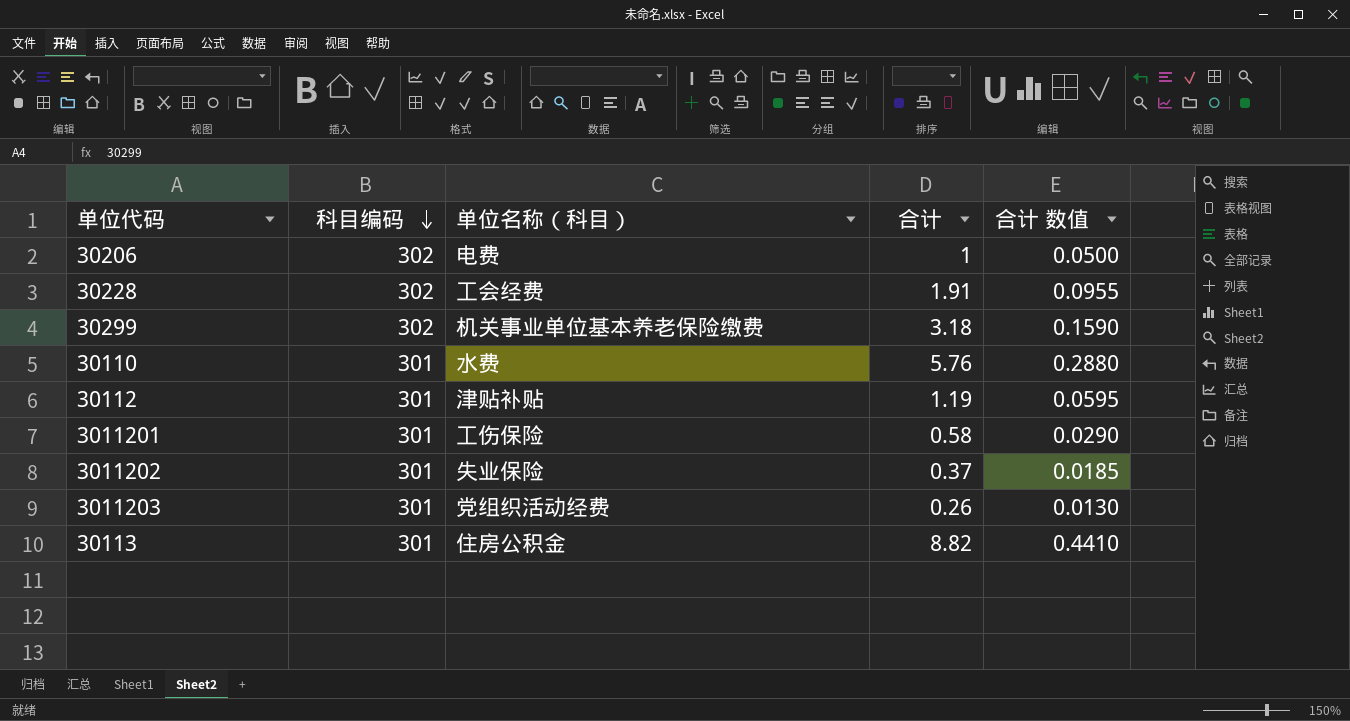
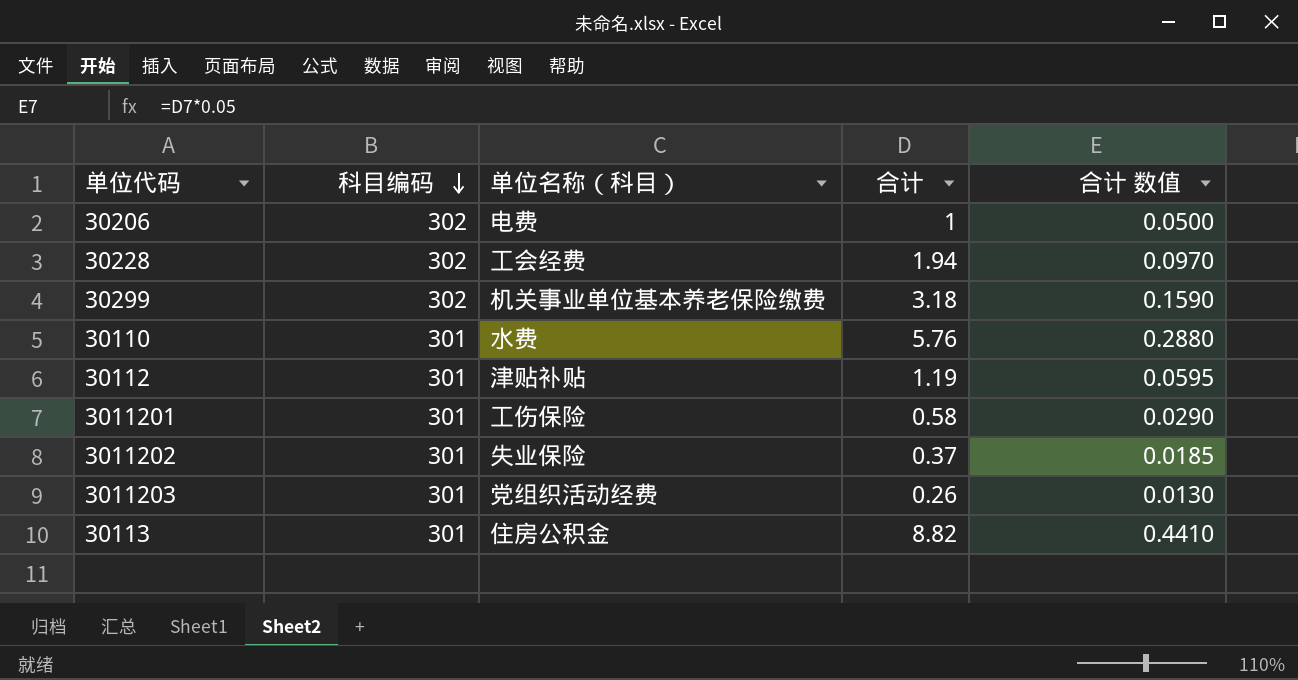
30228 | 合计: 1.91 -> 1.94
30228 | 合计 数值: 0.0955 -> 0.0970

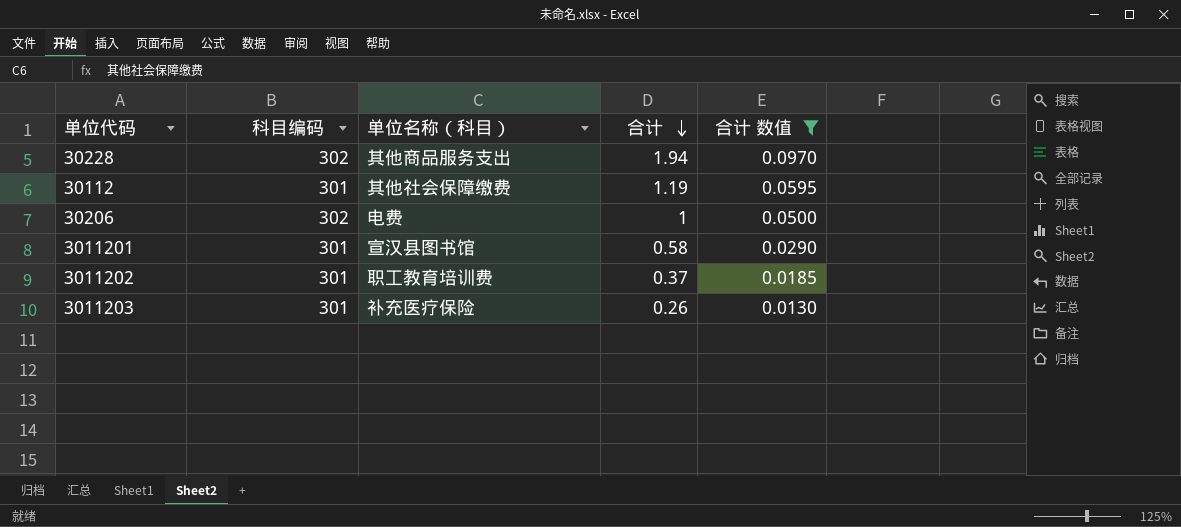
filter: none -> 合计 数值 <= 0.0970
row order: 科目编码 descending -> 合计 descending
30228 | 单位名称（科目）: 工会经费 -> 其他商品服务支出
30112 | 单位名称（科目）: 津贴补贴 -> 其他社会保障缴费
3011201 | 单位名称（科目）: 工伤保险 -> 宣汉县图书馆
3011202 | 单位名称（科目）: 失业保险 -> 职工教育培训费
3011203 | 单位名称（科目）: 党组织活动经费 -> 补充医疗保险

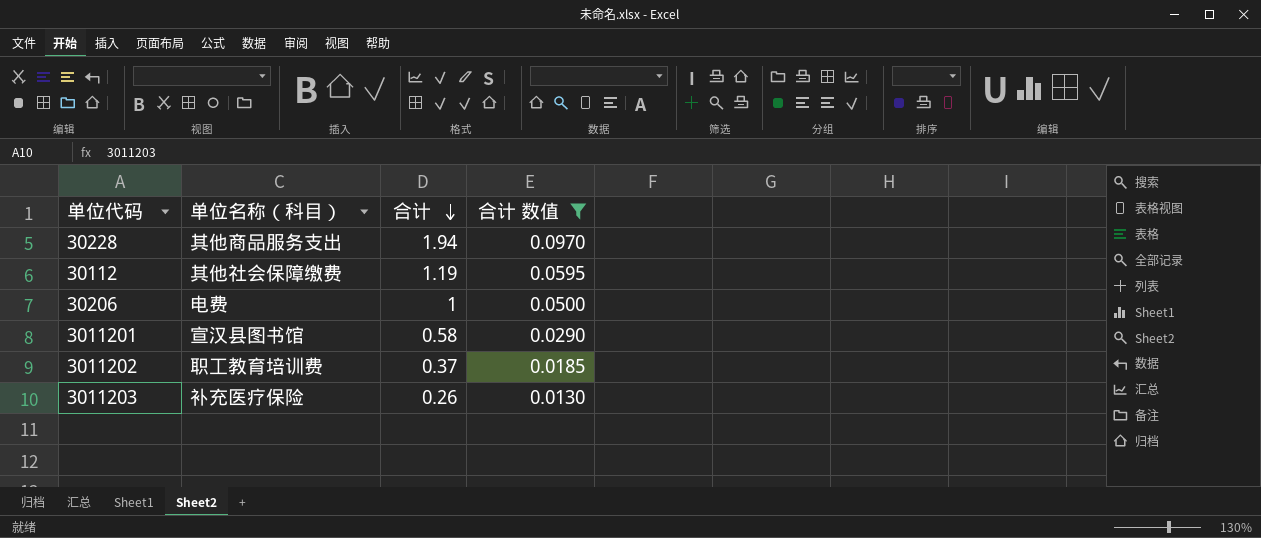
column 科目编码 | position: 2 -> none

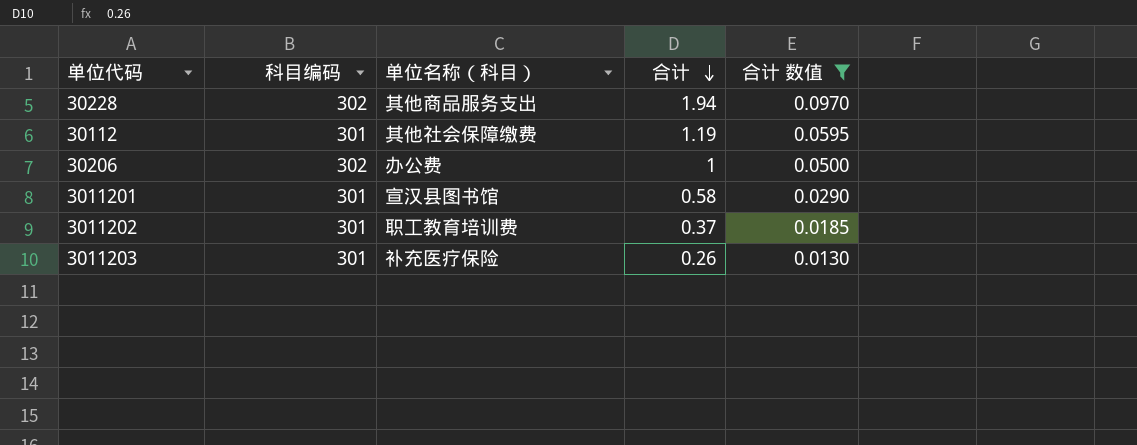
column 科目编码 | position: none -> 2
30206 | 单位名称（科目）: 电费 -> 办公费

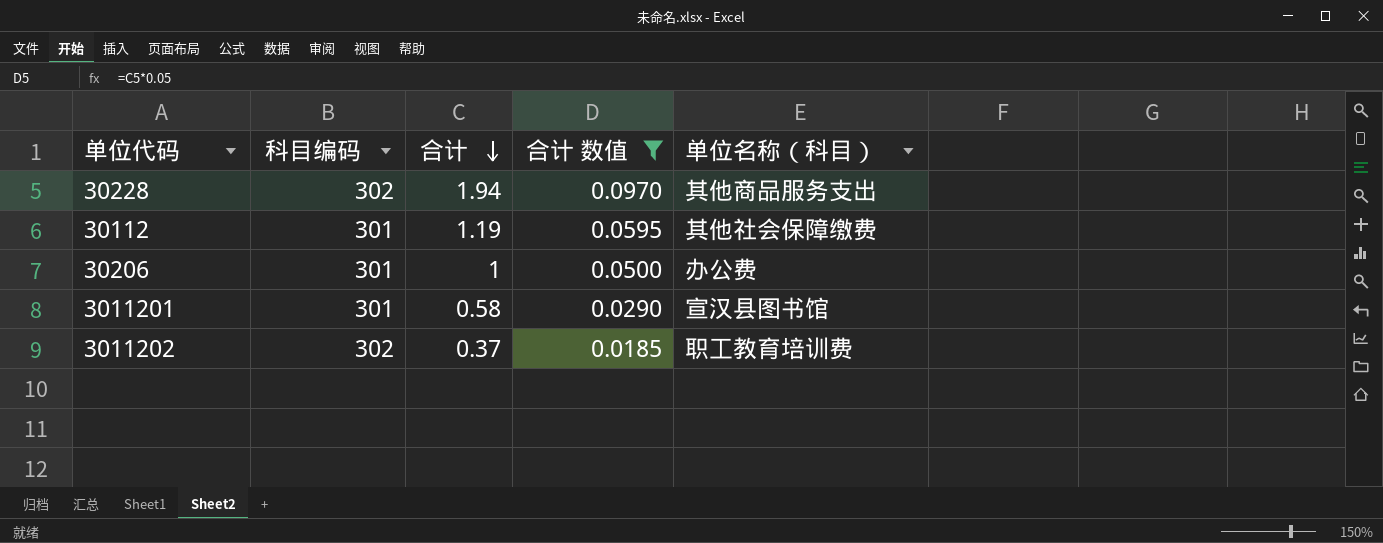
column 单位名称（科目） | position: 3 -> 5
row 3011203: 301 | 补充医疗保险 | 0.26 | 0.0130 -> none
30206 | 科目编码: 302 -> 301
3011202 | 科目编码: 301 -> 302

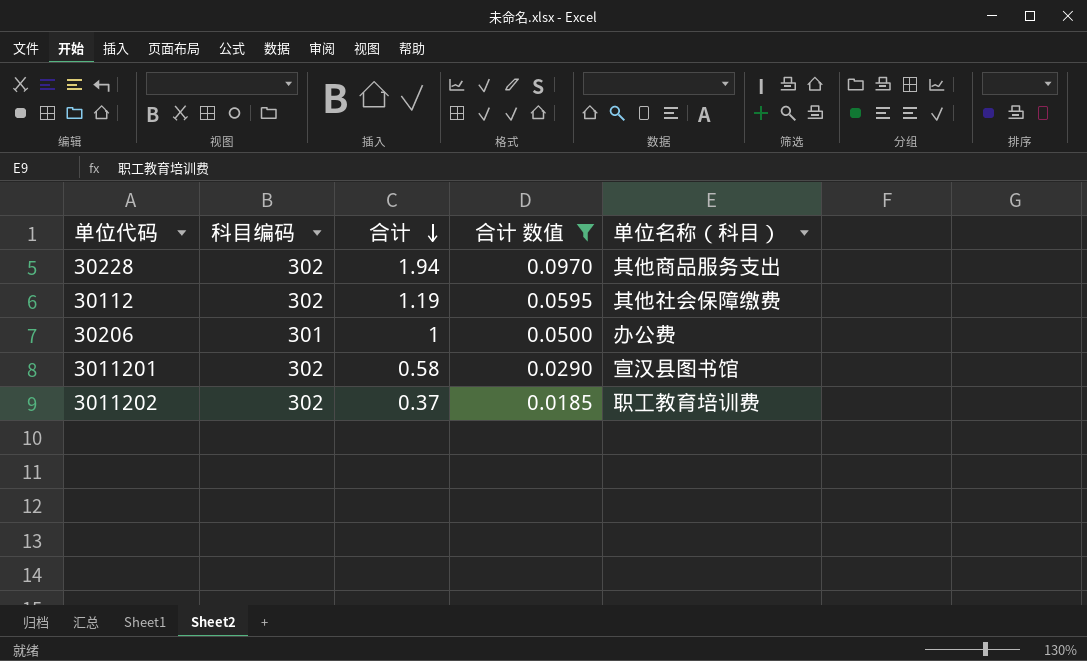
30112 | 科目编码: 301 -> 302
3011201 | 科目编码: 301 -> 302

